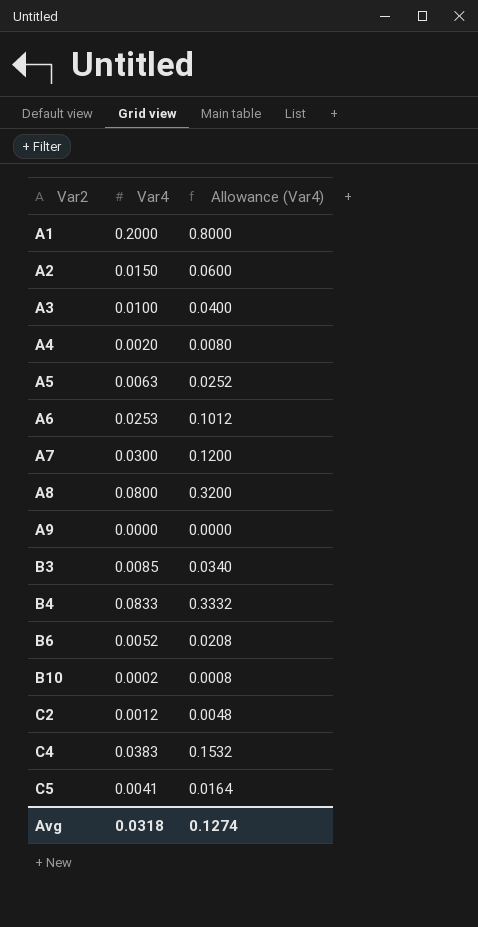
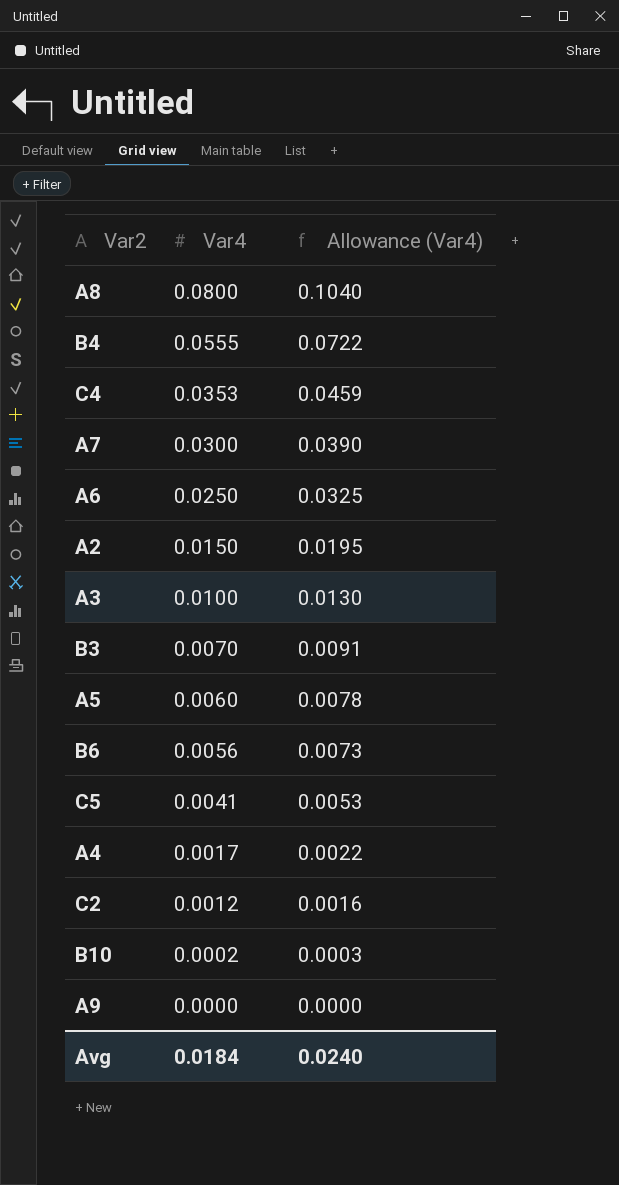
row order: Var2 ascending -> Var4 descending
column Allowance (Var4) | formula: [Var4] * 4 -> [Var4] * 1.3
row A1: 0.2000 | 0.8000 -> none
B4 | Var4: 0.0833 -> 0.0555
C4 | Var4: 0.0383 -> 0.0353
A6 | Var4: 0.0253 -> 0.0250
B3 | Var4: 0.0085 -> 0.0070
A5 | Var4: 0.0063 -> 0.0060
B6 | Var4: 0.0052 -> 0.0056
A4 | Var4: 0.0020 -> 0.0017
Avg | Var4: 0.0318 -> 0.0184
Avg | Allowance (Var4): 0.1274 -> 0.0240

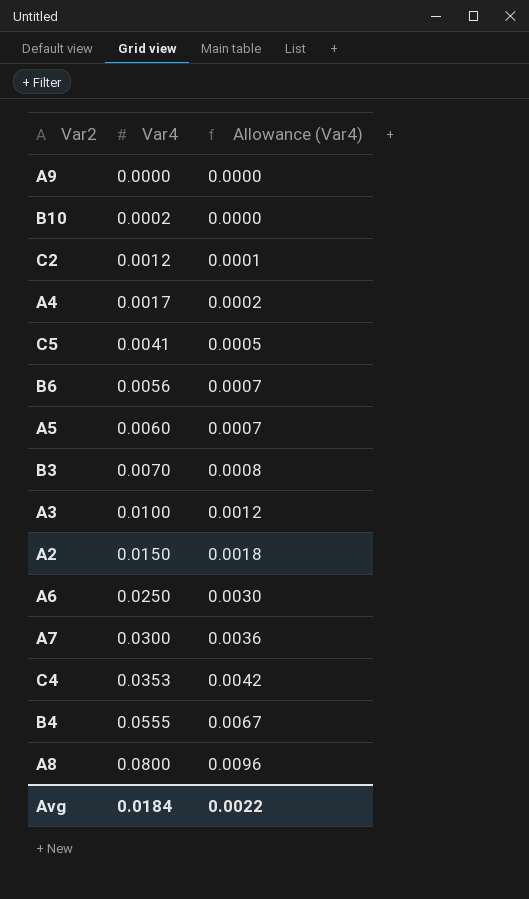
row order: Var4 descending -> Var4 ascending
column Allowance (Var4) | formula: [Var4] * 1.3 -> [Var4] * 0.12
Avg | Allowance (Var4): 0.0240 -> 0.0022

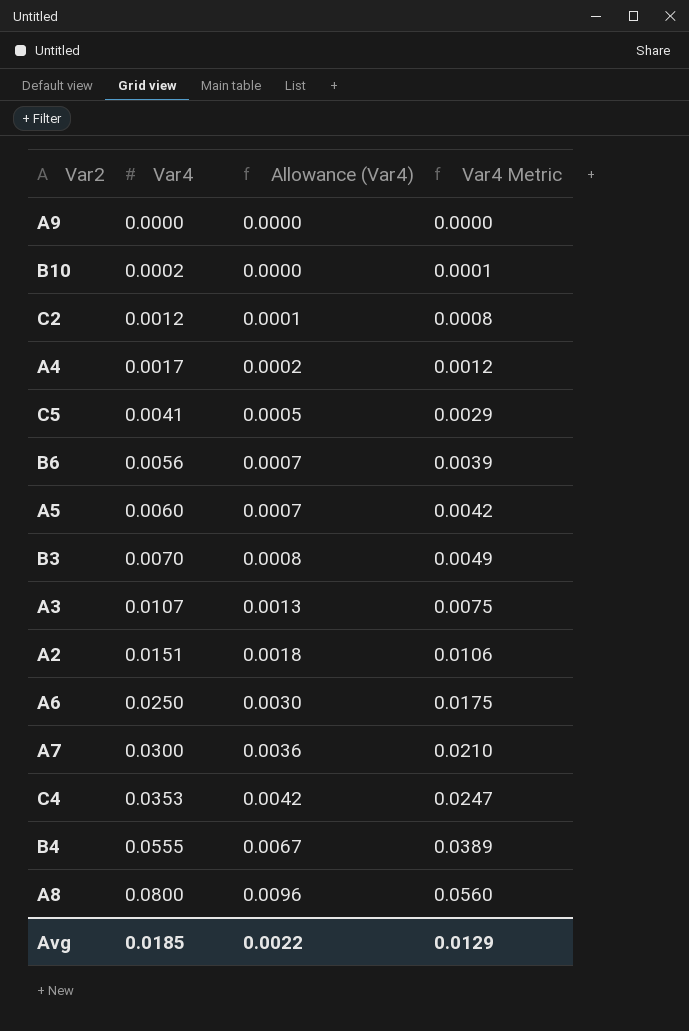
column Var4 Metric | formula: none -> [Var4] * 0.7
A3 | Var4: 0.0100 -> 0.0107
A3 | Allowance (Var4): 0.0012 -> 0.0013
A2 | Var4: 0.0150 -> 0.0151
Avg | Var4: 0.0184 -> 0.0185

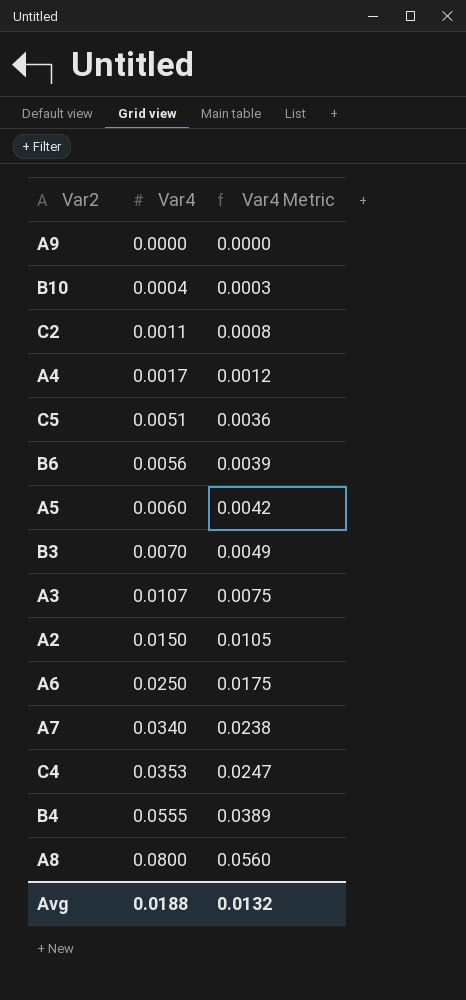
column Allowance (Var4) | formula: [Var4] * 0.12 -> none
B10 | Var4: 0.0002 -> 0.0004
B10 | Var4 Metric: 0.0001 -> 0.0003
C2 | Var4: 0.0012 -> 0.0011
C5 | Var4: 0.0041 -> 0.0051
C5 | Var4 Metric: 0.0029 -> 0.0036
A2 | Var4: 0.0151 -> 0.0150
A2 | Var4 Metric: 0.0106 -> 0.0105
A7 | Var4: 0.0300 -> 0.0340
A7 | Var4 Metric: 0.0210 -> 0.0238
Avg | Var4: 0.0185 -> 0.0188
Avg | Var4 Metric: 0.0129 -> 0.0132

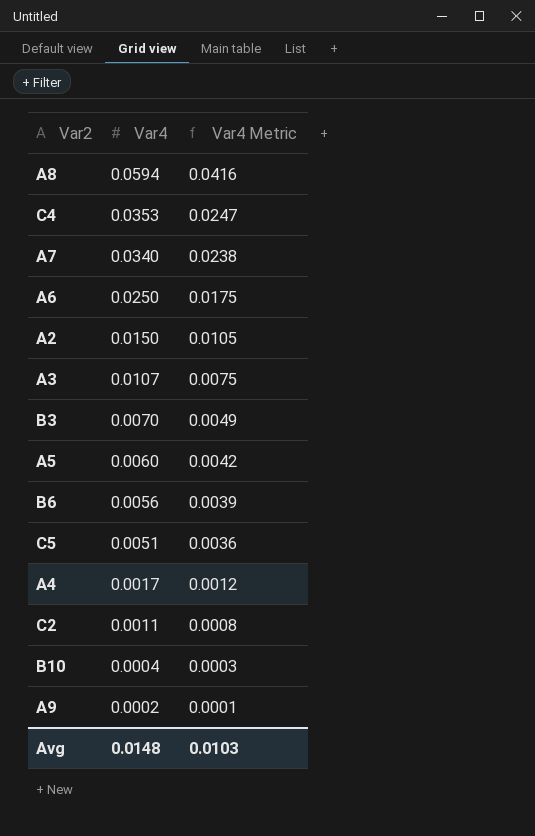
row order: Var4 ascending -> Var4 descending
row B4: 0.0555 | 0.0389 -> none
A8 | Var4: 0.0800 -> 0.0594
A8 | Var4 Metric: 0.0560 -> 0.0416
A9 | Var4: 0.0000 -> 0.0002
A9 | Var4 Metric: 0.0000 -> 0.0001
Avg | Var4: 0.0188 -> 0.0148
Avg | Var4 Metric: 0.0132 -> 0.0103

